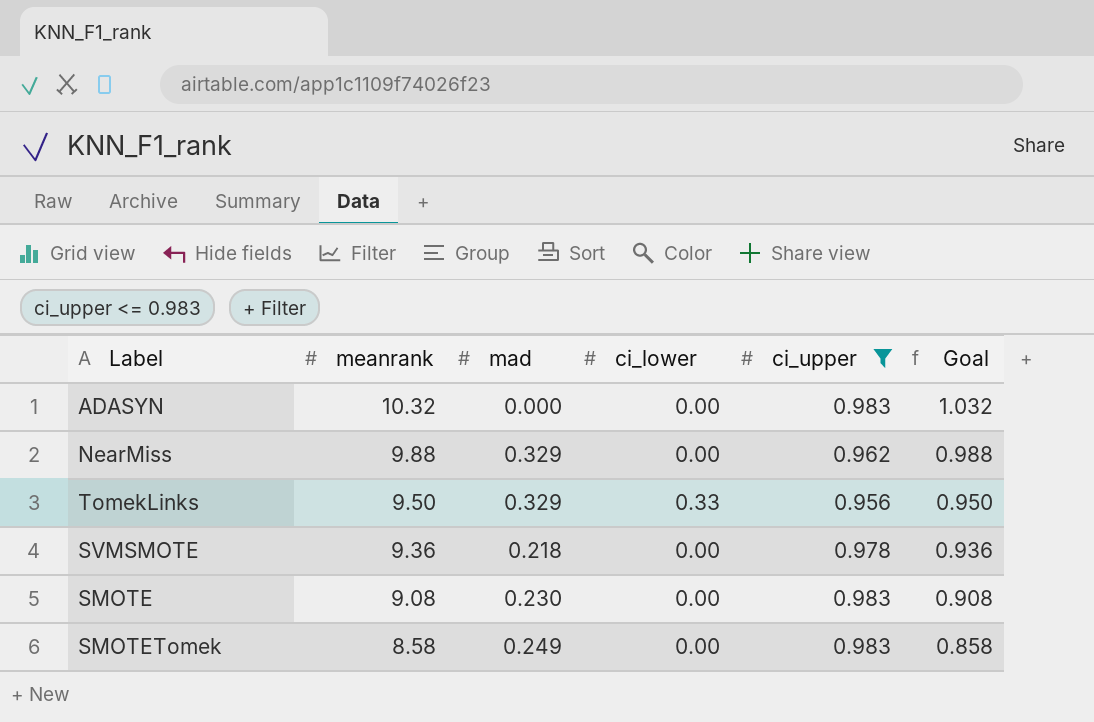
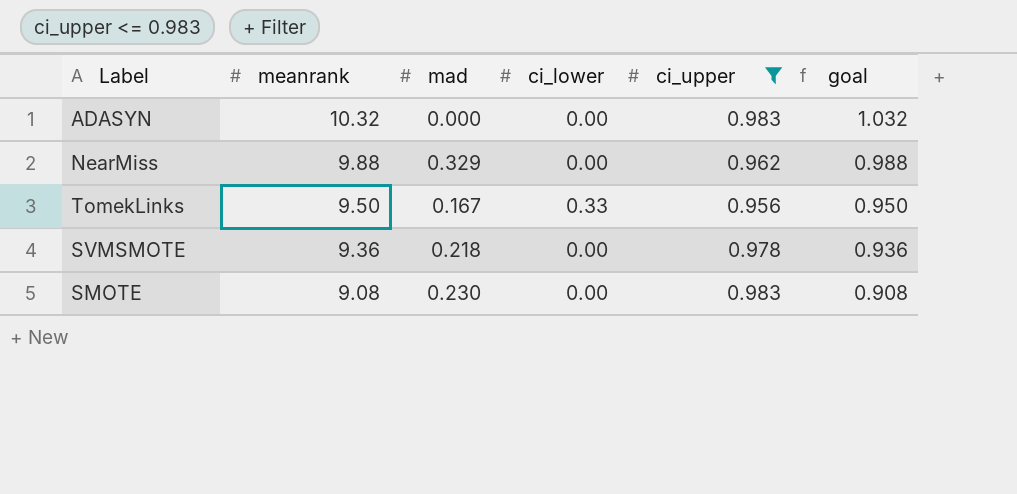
column name: Goal -> goal
row SMOTETomek: 8.58 | 0.249 | 0.00 | 0.983 | 0.858 -> none
TomekLinks | mad: 0.329 -> 0.167

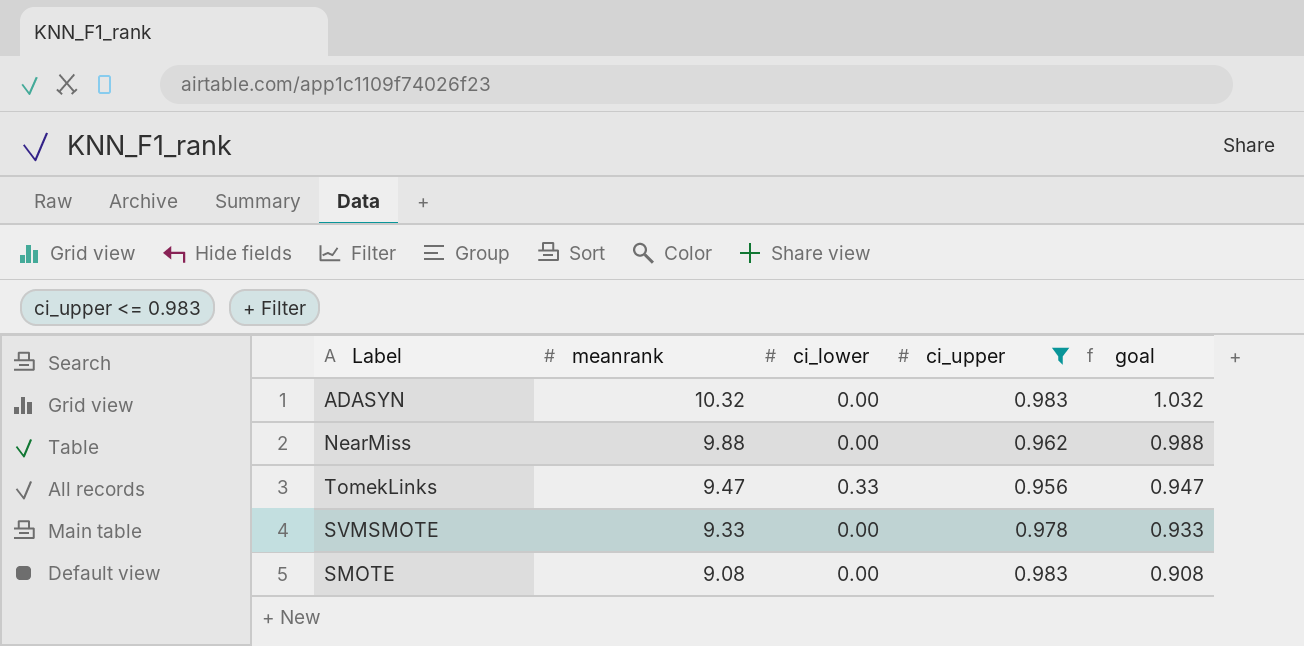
column mad | position: 3 -> none
TomekLinks | meanrank: 9.50 -> 9.47
TomekLinks | goal: 0.950 -> 0.947
SVMSMOTE | meanrank: 9.36 -> 9.33
SVMSMOTE | goal: 0.936 -> 0.933

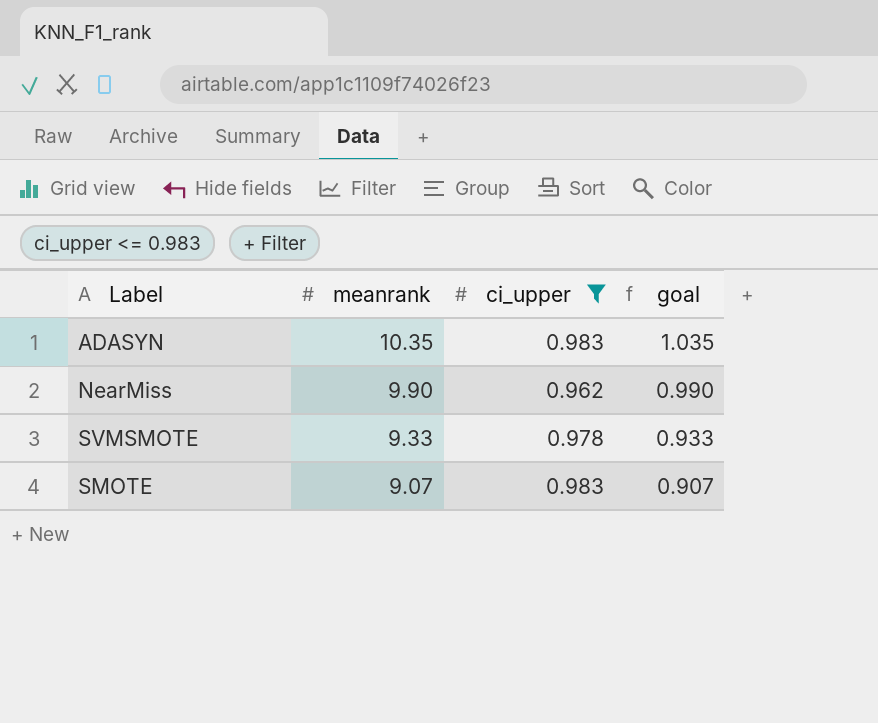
column ci_lower | position: 3 -> none
row TomekLinks: 9.47 | 0.33 | 0.956 | 0.947 -> none
ADASYN | meanrank: 10.32 -> 10.35
ADASYN | goal: 1.032 -> 1.035
NearMiss | meanrank: 9.88 -> 9.90
NearMiss | goal: 0.988 -> 0.990
SMOTE | meanrank: 9.08 -> 9.07
SMOTE | goal: 0.908 -> 0.907

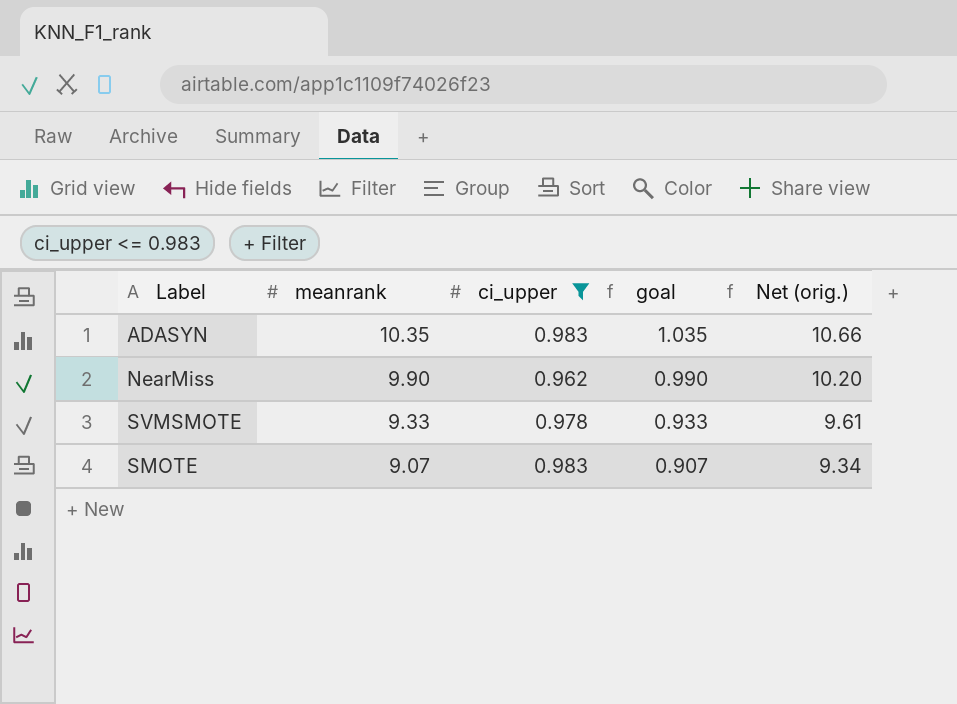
column Net (orig.) | formula: none -> [meanrank] * 1.03

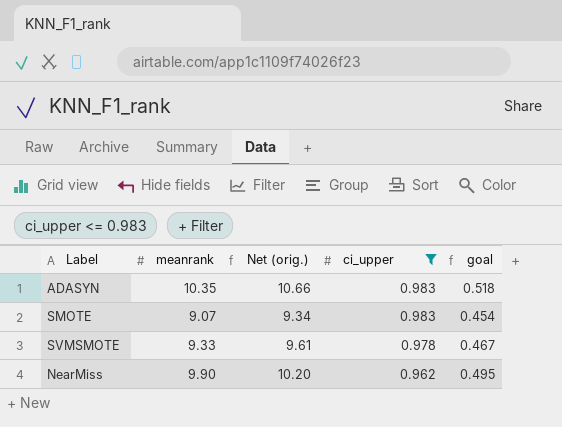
row order: meanrank descending -> ci_upper descending
column Net (orig.) | position: 5 -> 3
column goal | formula: [meanrank] * 0.1 -> [meanrank] * 0.05

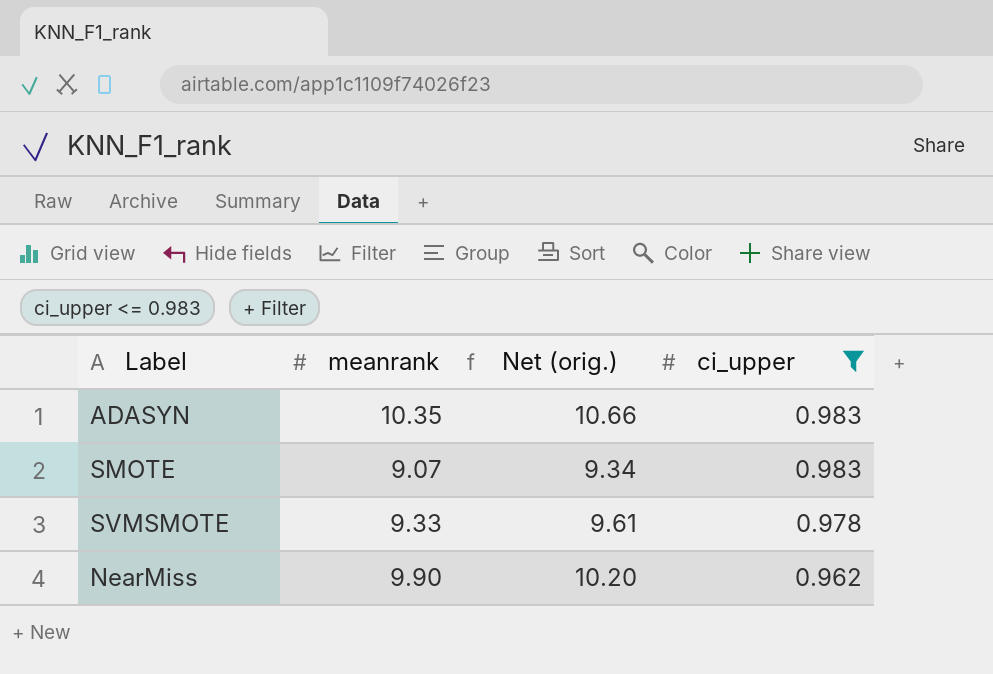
column goal | formula: [meanrank] * 0.05 -> none

